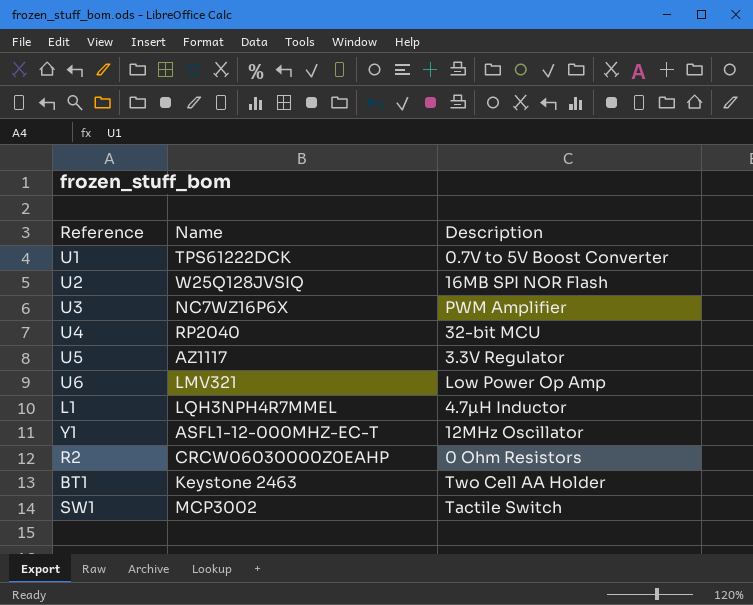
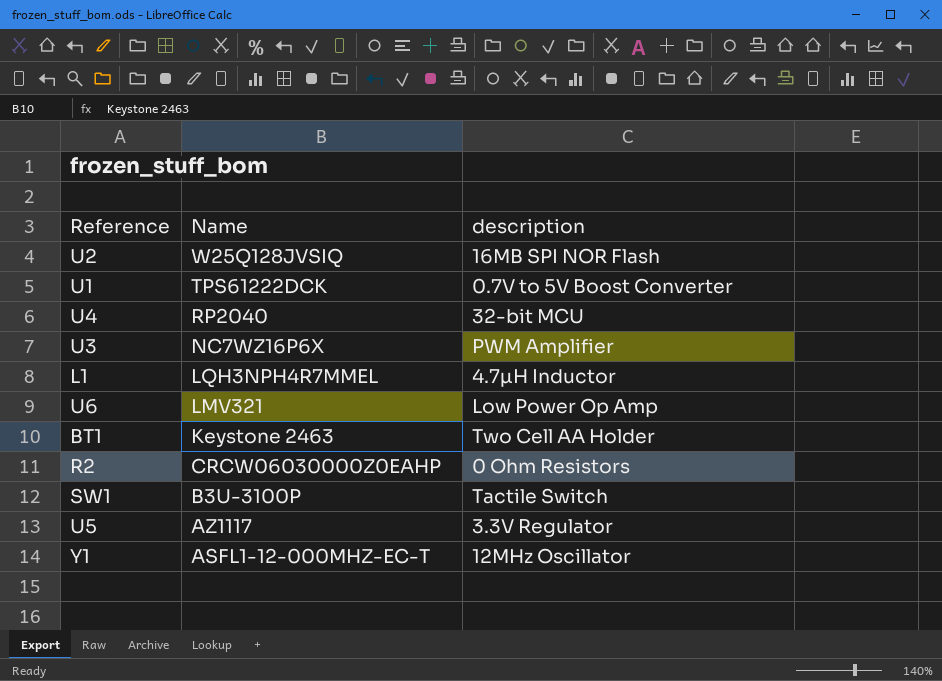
row order: none -> Name descending
column name: Description -> description
SW1 | Name: MCP3002 -> B3U-3100P

